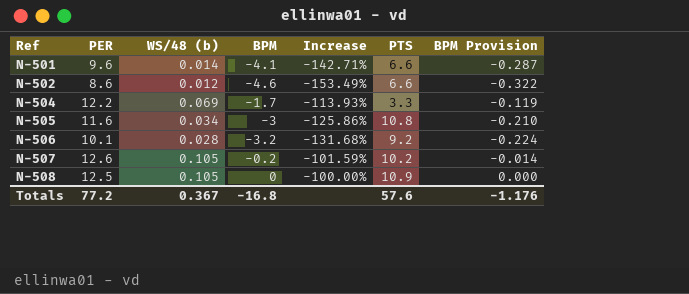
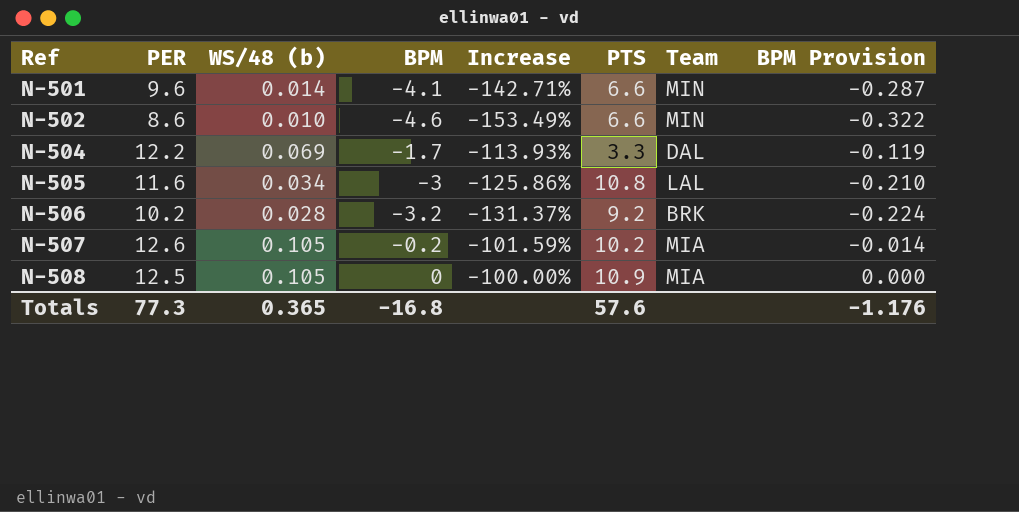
column Team | position: none -> 7
N-502 | WS/48 (b): 0.012 -> 0.010
N-506 | PER: 10.1 -> 10.2
N-506 | Increase: -131.68% -> -131.37%
Totals | PER: 77.2 -> 77.3
Totals | WS/48 (b): 0.367 -> 0.365

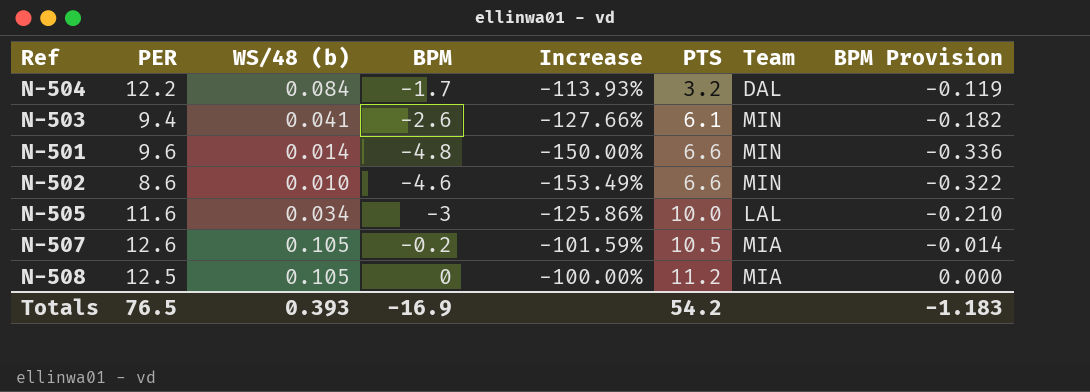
row order: Ref ascending -> PTS ascending
row N-506: 10.2 | 0.028 | -3.2 | -131.37% | 9.2 | BRK | -0.224 -> none
N-504 | WS/48 (b): 0.069 -> 0.084
N-504 | PTS: 3.3 -> 3.2
row N-503: none -> 9.4 | 0.041 | -2.6 | -127.66% | 6.1 | MIN | -0.182
N-501 | BPM: -4.1 -> -4.8
N-501 | Increase: -142.71% -> -150.00%
N-501 | BPM Provision: -0.287 -> -0.336
N-505 | PTS: 10.8 -> 10.0
N-507 | PTS: 10.2 -> 10.5
N-508 | PTS: 10.9 -> 11.2
Totals | PER: 77.3 -> 76.5
Totals | WS/48 (b): 0.365 -> 0.393
Totals | BPM: -16.8 -> -16.9
Totals | PTS: 57.6 -> 54.2
Totals | BPM Provision: -1.176 -> -1.183

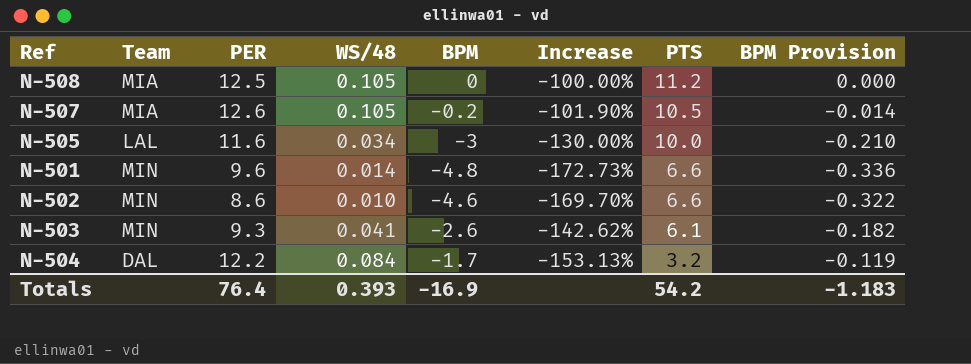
row order: PTS ascending -> PTS descending
column Team | position: 7 -> 2
column name: WS/48 (b) -> WS/48
column Increase | formula: ([BPM] - [PER]) / [PER] -> ([BPM] - [PTS]) / [PTS]
N-503 | PER: 9.4 -> 9.3
Totals | PER: 76.5 -> 76.4

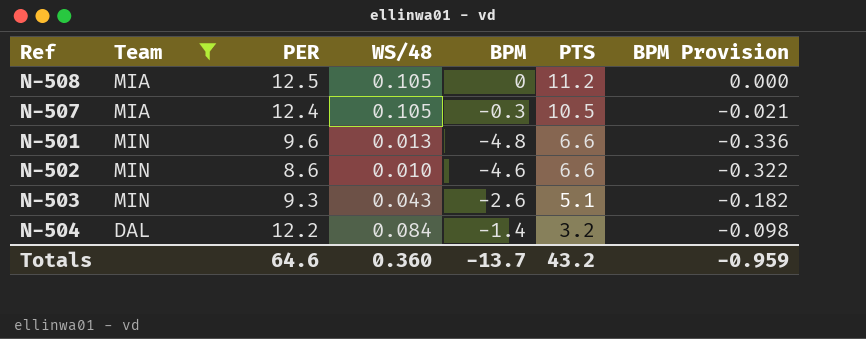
filter: none -> Team != LAL
column Increase | formula: ([BPM] - [PTS]) / [PTS] -> none
N-507 | PER: 12.6 -> 12.4
N-507 | BPM: -0.2 -> -0.3
N-507 | BPM Provision: -0.014 -> -0.021
N-501 | WS/48: 0.014 -> 0.013
N-503 | WS/48: 0.041 -> 0.043
N-503 | PTS: 6.1 -> 5.1
N-504 | BPM: -1.7 -> -1.4
N-504 | BPM Provision: -0.119 -> -0.098
Totals | PER: 76.4 -> 64.6
Totals | WS/48: 0.393 -> 0.360
Totals | BPM: -16.9 -> -13.7
Totals | PTS: 54.2 -> 43.2
Totals | BPM Provision: -1.183 -> -0.959

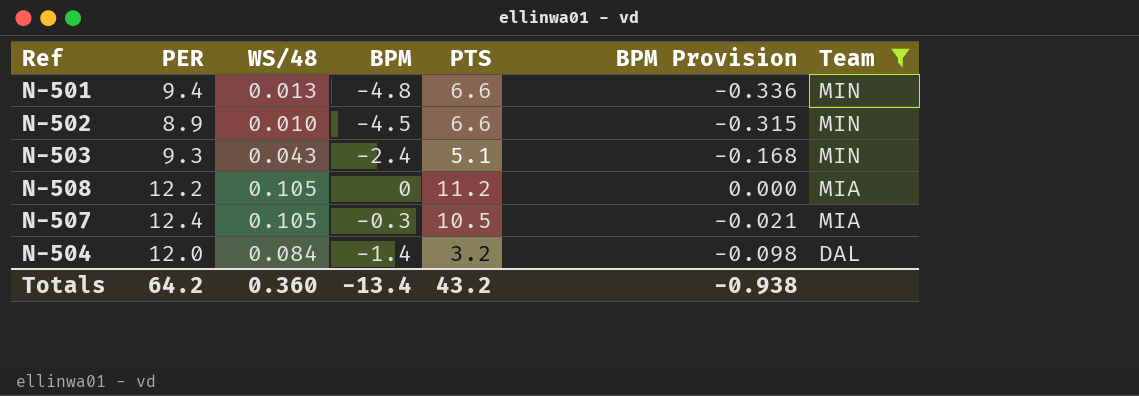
row order: PTS descending -> Team descending
column Team | position: 2 -> 7
N-501 | PER: 9.6 -> 9.4
N-502 | PER: 8.6 -> 8.9
N-502 | BPM: -4.6 -> -4.5
N-502 | BPM Provision: -0.322 -> -0.315
N-503 | BPM: -2.6 -> -2.4
N-503 | BPM Provision: -0.182 -> -0.168
N-508 | PER: 12.5 -> 12.2
N-504 | PER: 12.2 -> 12.0
Totals | PER: 64.6 -> 64.2
Totals | BPM: -13.7 -> -13.4
Totals | BPM Provision: -0.959 -> -0.938

